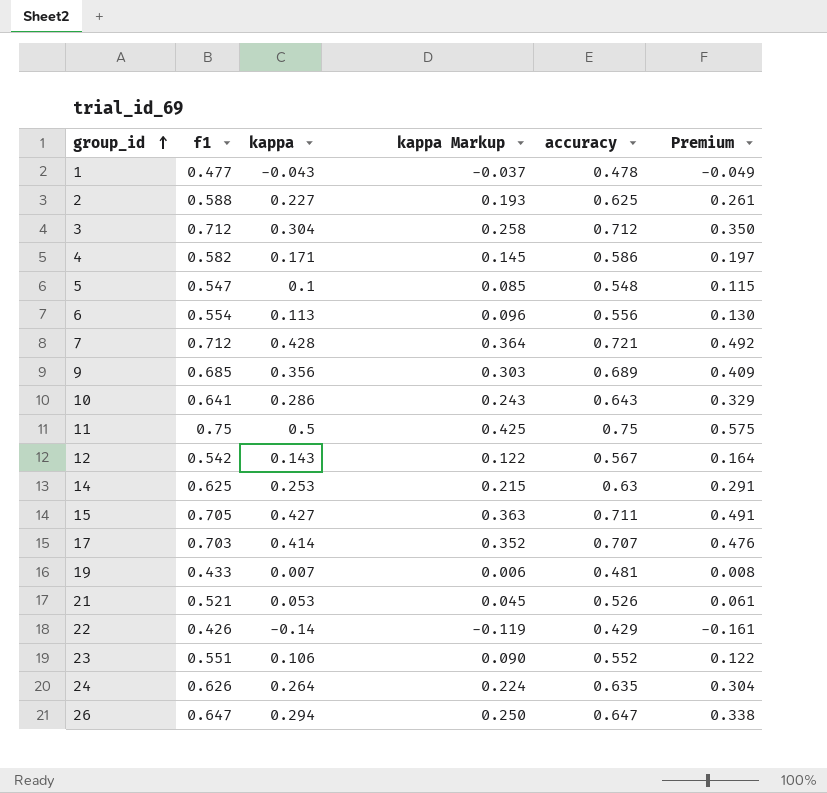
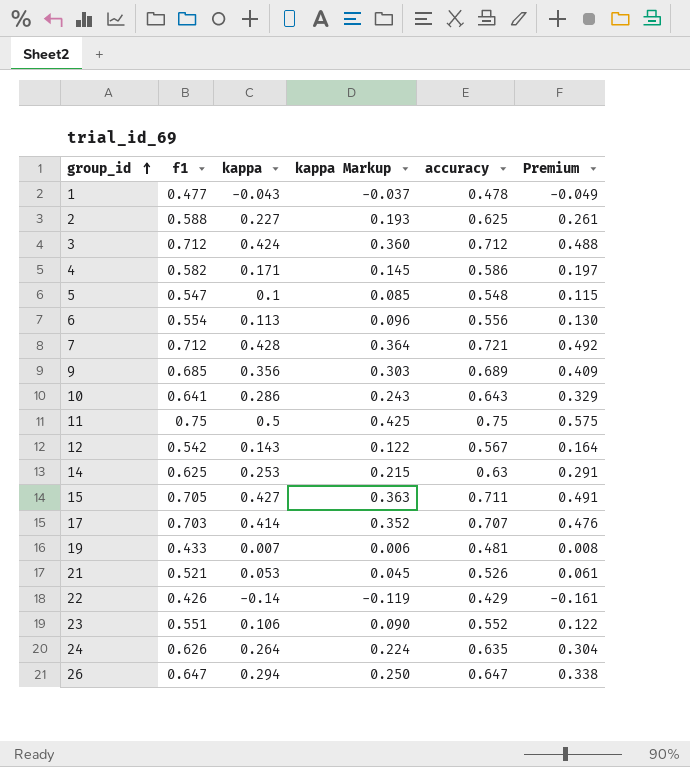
3 | kappa: 0.304 -> 0.424
3 | kappa Markup: 0.258 -> 0.360
3 | Premium: 0.350 -> 0.488

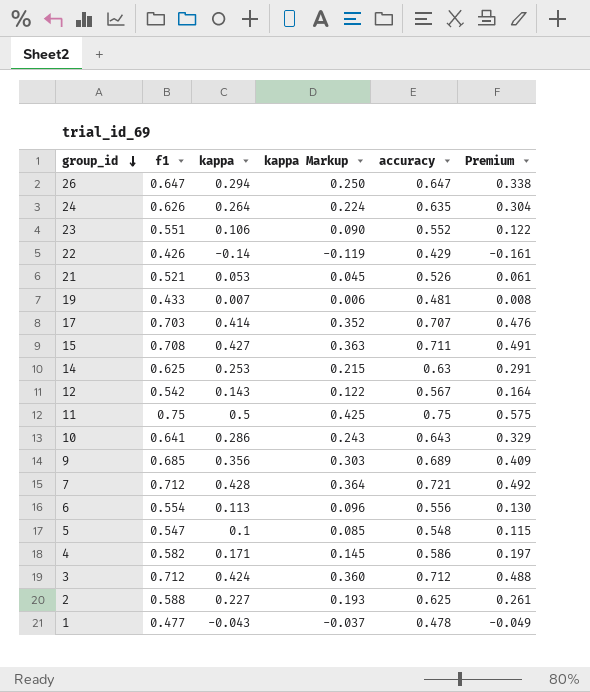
row order: group_id ascending -> group_id descending
15 | f1: 0.705 -> 0.708

